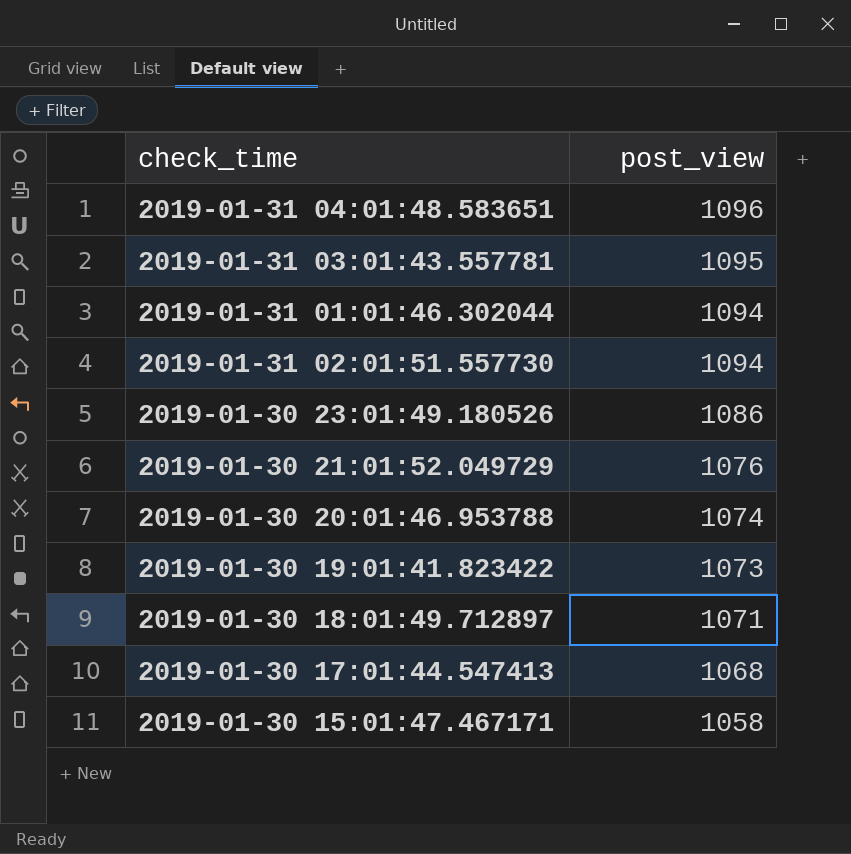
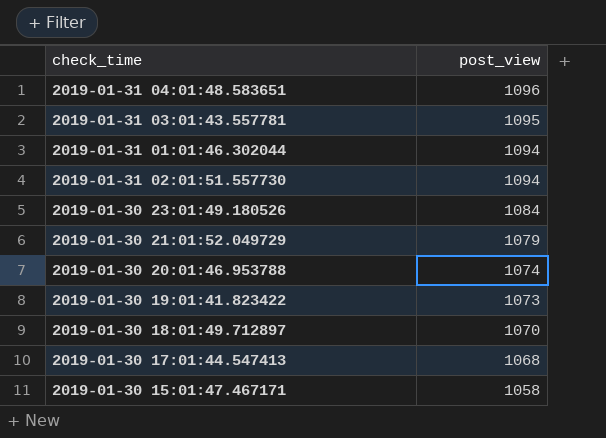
2019-01-30 23:01:49.180526 | post_view: 1086 -> 1084
2019-01-30 21:01:52.049729 | post_view: 1076 -> 1079
2019-01-30 18:01:49.712897 | post_view: 1071 -> 1070

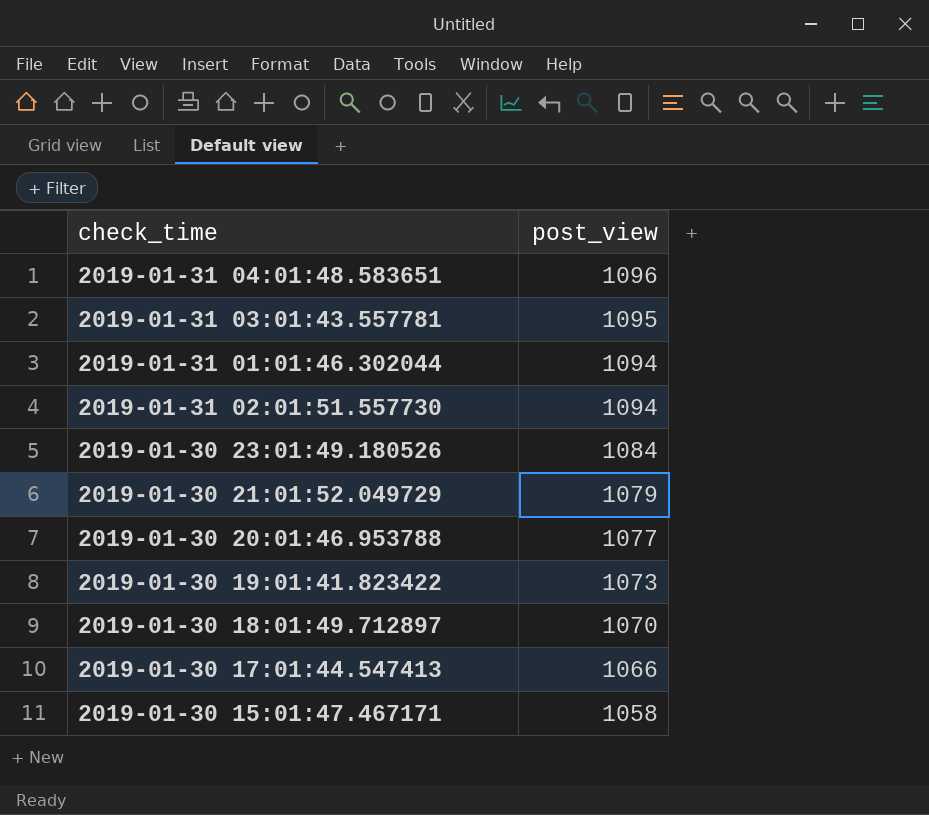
2019-01-30 20:01:46.953788 | post_view: 1074 -> 1077
2019-01-30 17:01:44.547413 | post_view: 1068 -> 1066

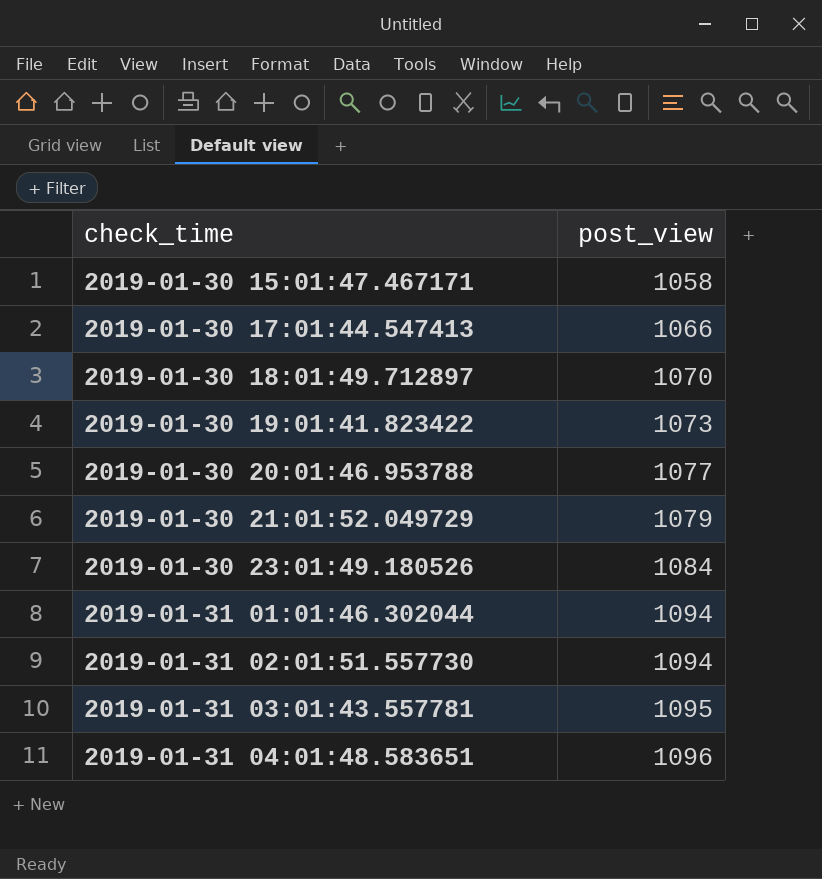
row order: post_view descending -> check_time ascending

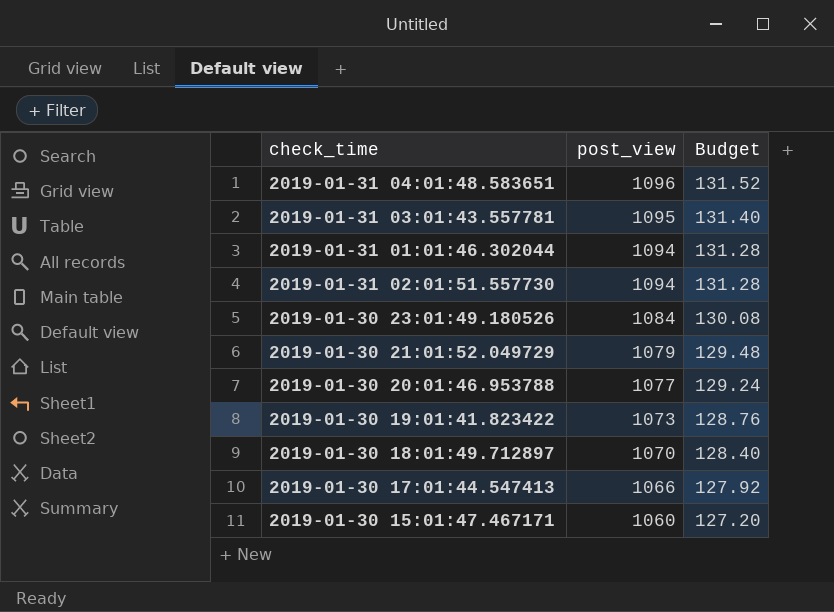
row order: check_time ascending -> post_view descending
column Budget | formula: none -> [post_view] * 0.12
2019-01-30 15:01:47.467171 | post_view: 1058 -> 1060

